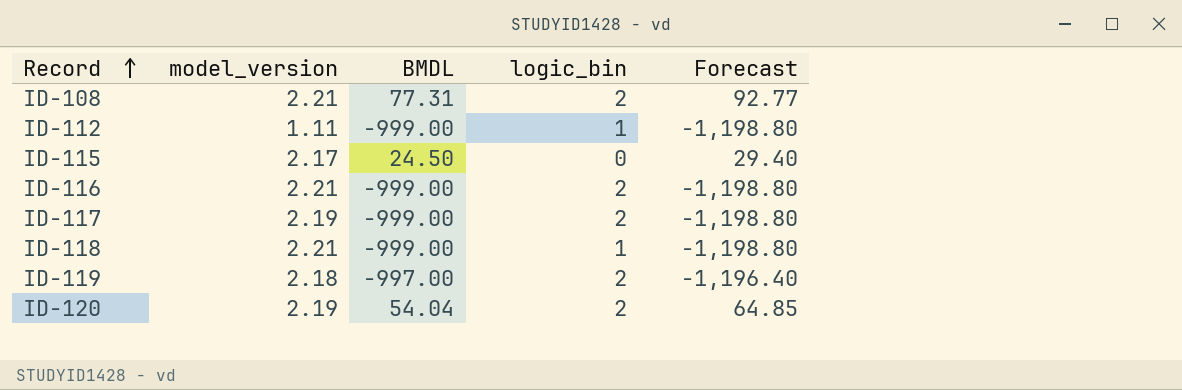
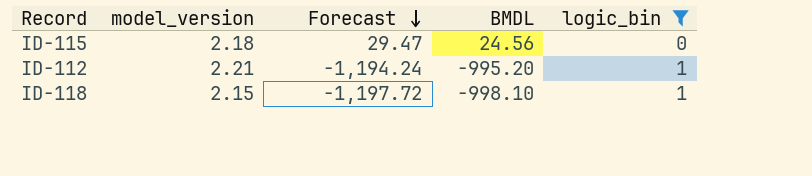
filter: none -> logic_bin != 2
row order: Record ascending -> Forecast descending
column Forecast | position: 5 -> 3
ID-115 | model_version: 2.17 -> 2.18
ID-115 | Forecast: 29.40 -> 29.47
ID-115 | BMDL: 24.50 -> 24.56
ID-112 | model_version: 1.11 -> 2.21
ID-112 | Forecast: -1,198.80 -> -1,194.24
ID-112 | BMDL: -999.00 -> -995.20
ID-118 | model_version: 2.21 -> 2.15
ID-118 | Forecast: -1,198.80 -> -1,197.72
ID-118 | BMDL: -999.00 -> -998.10

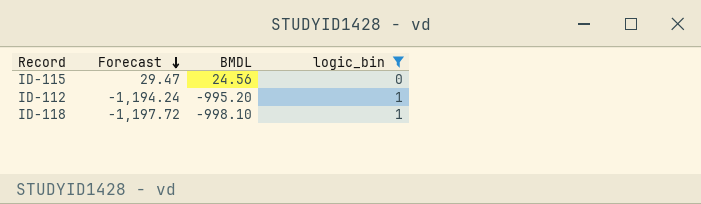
column model_version | position: 2 -> none

